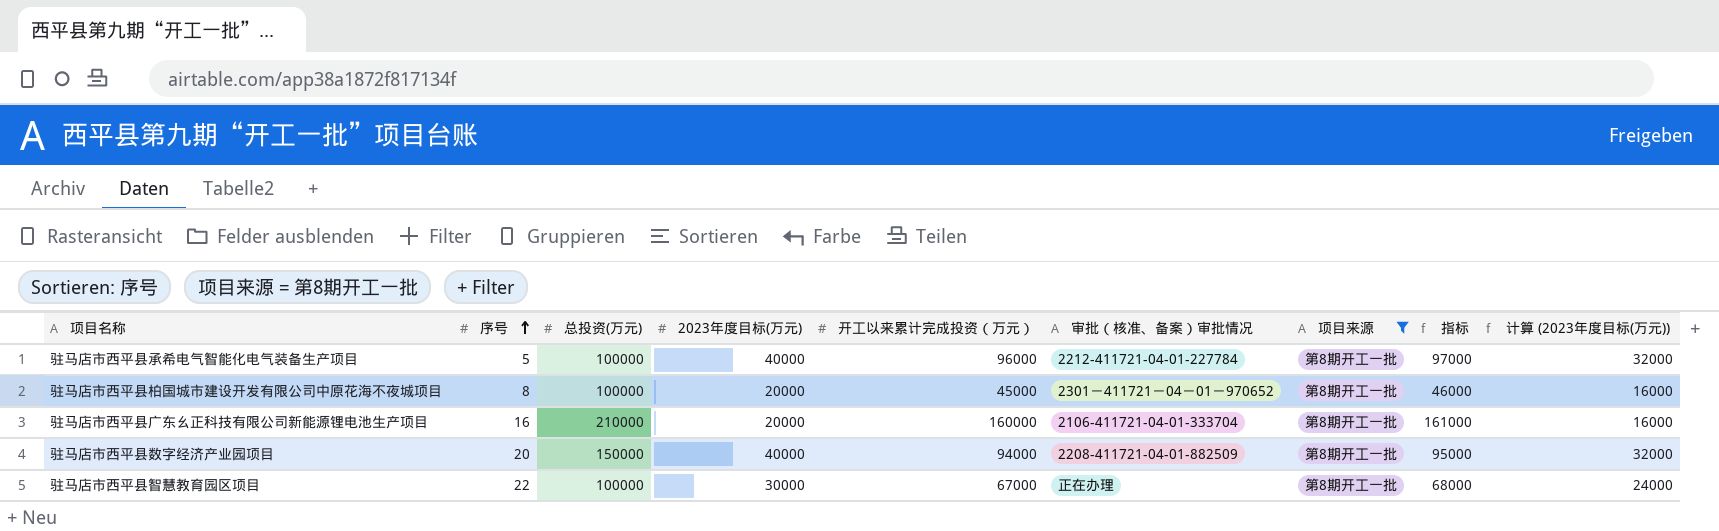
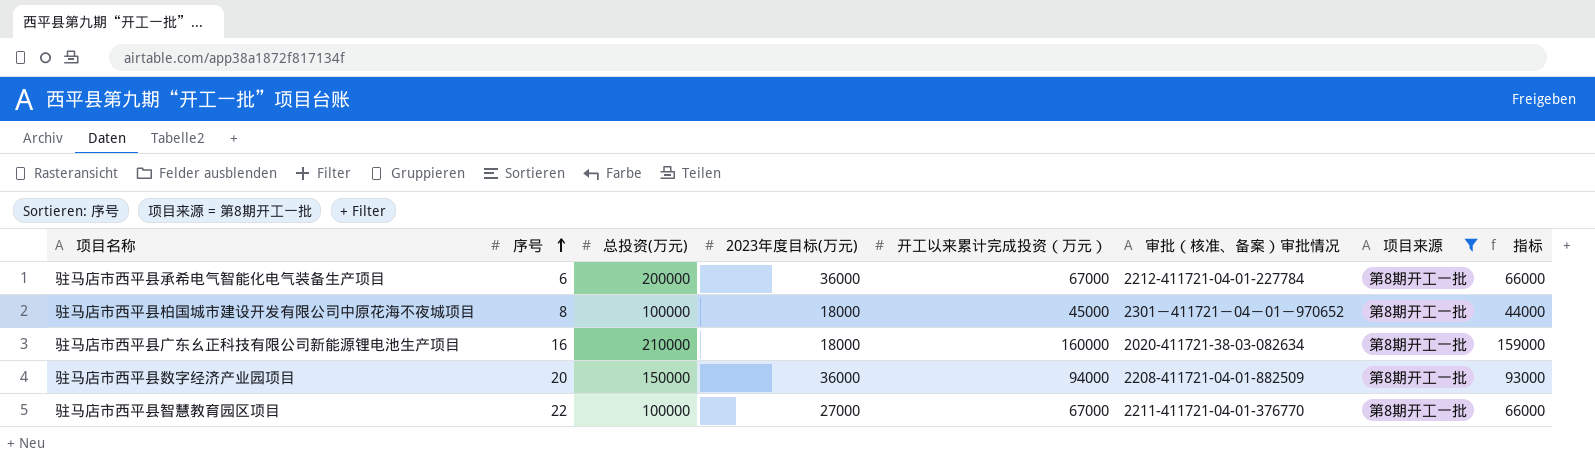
column 计算 (2023年度目标(万元)) | formula: [2023年度目标(万元)] * 0.8 -> none
column 指标 | formula: [开工以来累计完成投资（万元）] + 1000 -> [开工以来累计完成投资（万元）] - 1000
驻马店市西平县承希电气智能化电气装备生产项目 | 序号: 5 -> 6
驻马店市西平县承希电气智能化电气装备生产项目 | 总投资(万元): 100000 -> 200000
驻马店市西平县承希电气智能化电气装备生产项目 | 2023年度目标(万元): 40000 -> 36000
驻马店市西平县承希电气智能化电气装备生产项目 | 开工以来累计完成投资（万元）: 96000 -> 67000
驻马店市西平县柏国城市建设开发有限公司中原花海不夜城项目 | 2023年度目标(万元): 20000 -> 18000
驻马店市西平县广东幺正科技有限公司新能源锂电池生产项目 | 2023年度目标(万元): 20000 -> 18000
驻马店市西平县广东幺正科技有限公司新能源锂电池生产项目 | 审批（核准、备案）审批情况: 2106-411721-04-01-333704 -> 2020-411721-38-03-082634
驻马店市西平县数字经济产业园项目 | 2023年度目标(万元): 40000 -> 36000
驻马店市西平县智慧教育园区项目 | 2023年度目标(万元): 30000 -> 27000
驻马店市西平县智慧教育园区项目 | 审批（核准、备案）审批情况: 正在办理 -> 2211-411721-04-01-376770

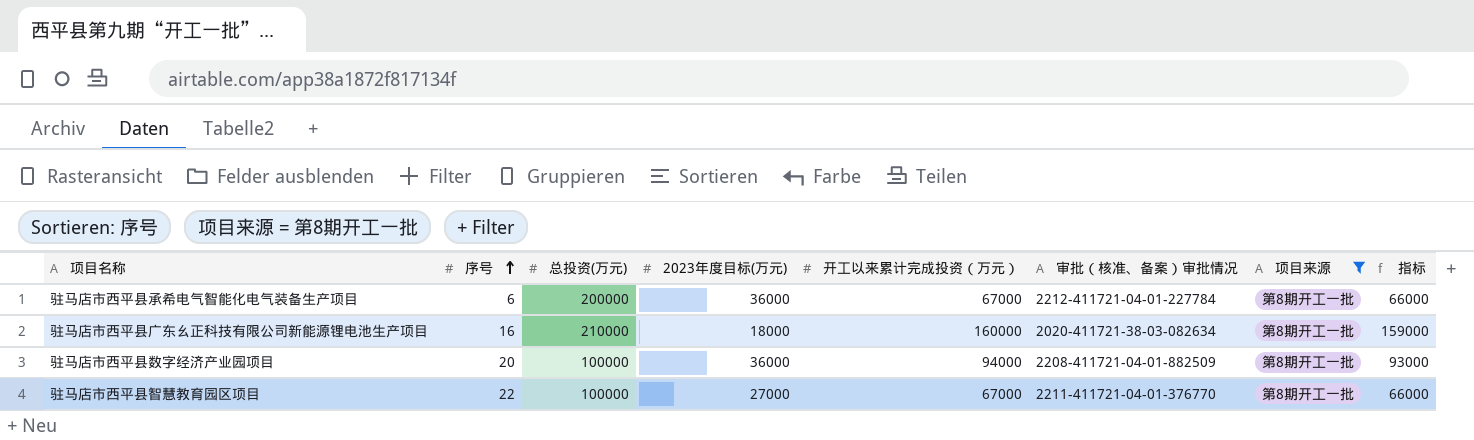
row 驻马店市西平县柏国城市建设开发有限公司中原花海不夜城项目: 8 | 100000 | 18000 | 45000 | 2301－411721－04－01－970652 | 第8期开工一批 | 44000 -> none
驻马店市西平县数字经济产业园项目 | 总投资(万元): 150000 -> 100000

